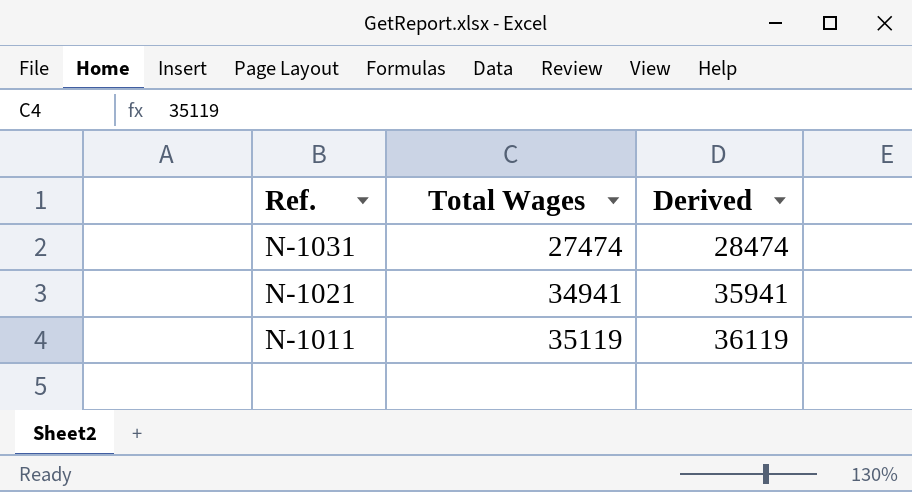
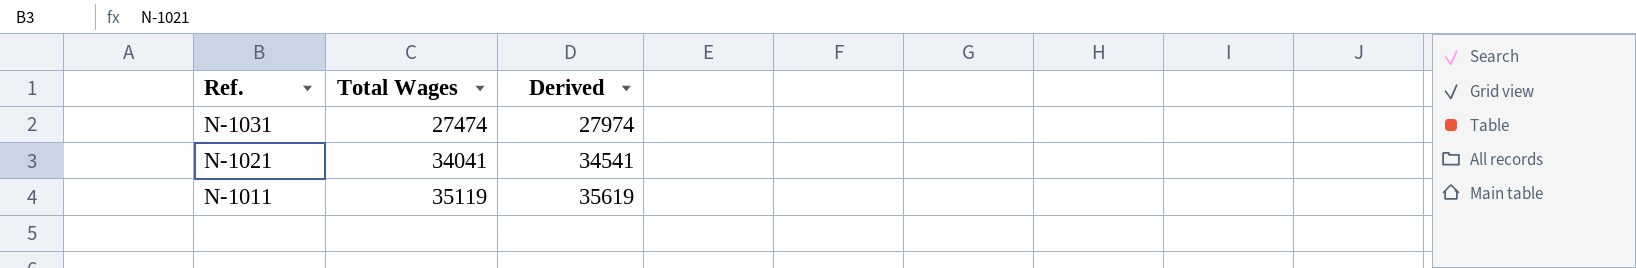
column Derived | formula: [Total Wages] + 1000 -> [Total Wages] + 500
N-1021 | Total Wages: 34941 -> 34041

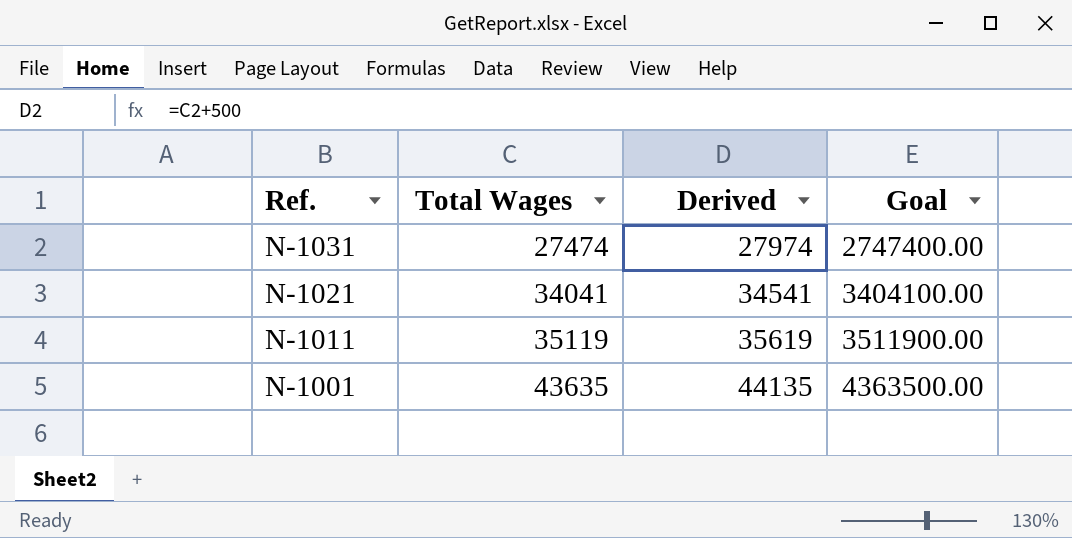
column Goal | formula: none -> [Total Wages] * 100
row N-1001: none -> 43635 | 44135 | 4363500.00

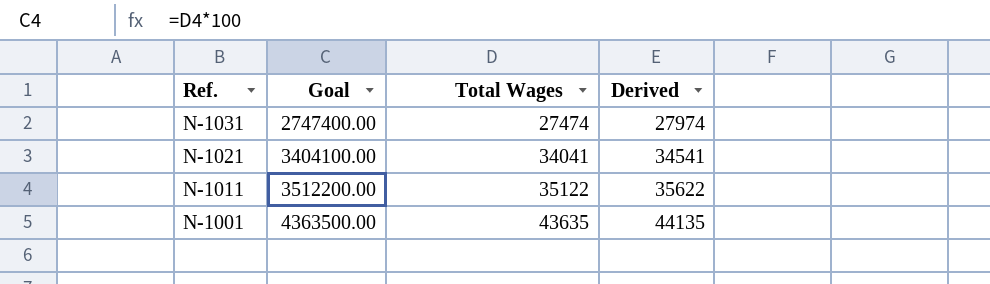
column Goal | position: 4 -> 2
N-1011 | Goal: 3511900.00 -> 3512200.00
N-1011 | Total Wages: 35119 -> 35122
N-1011 | Derived: 35619 -> 35622

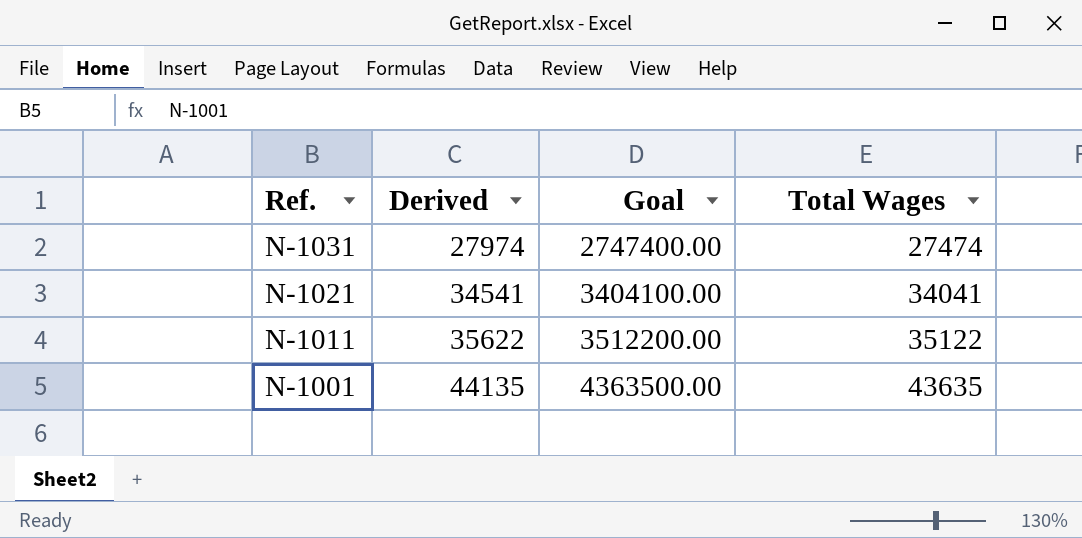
column Derived | position: 4 -> 2

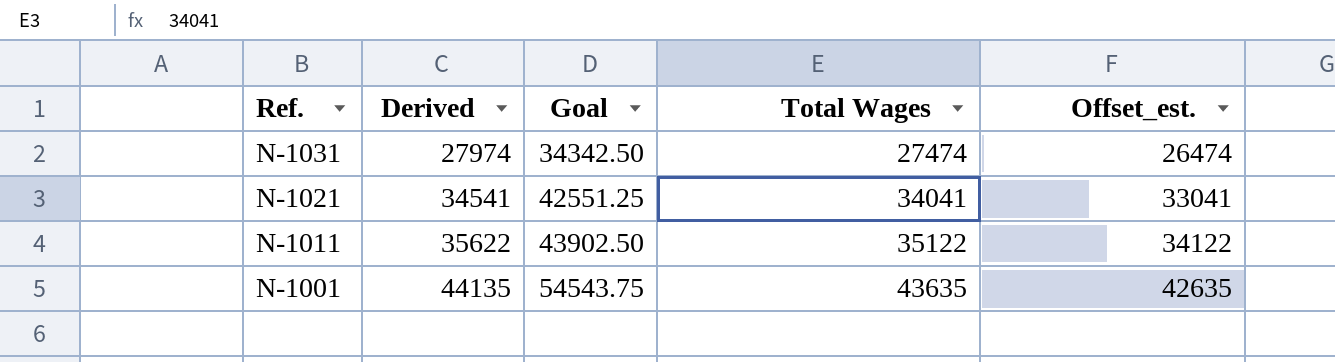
column Goal | formula: [Total Wages] * 100 -> [Total Wages] * 1.25
column Offset_est. | formula: none -> [Total Wages] - 1000

